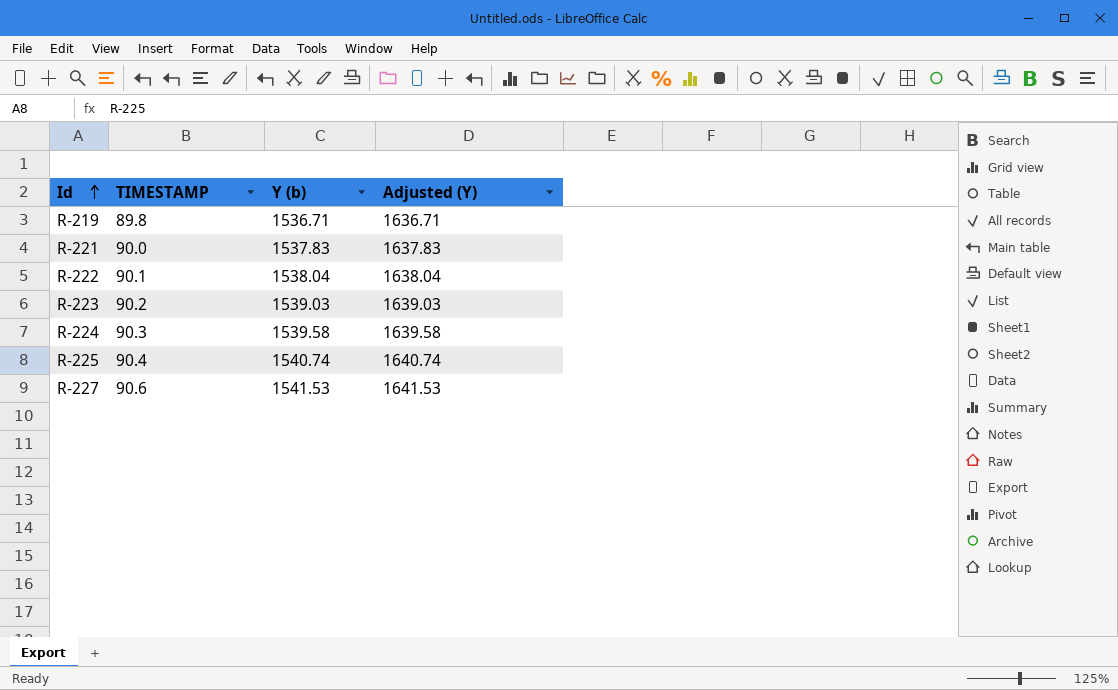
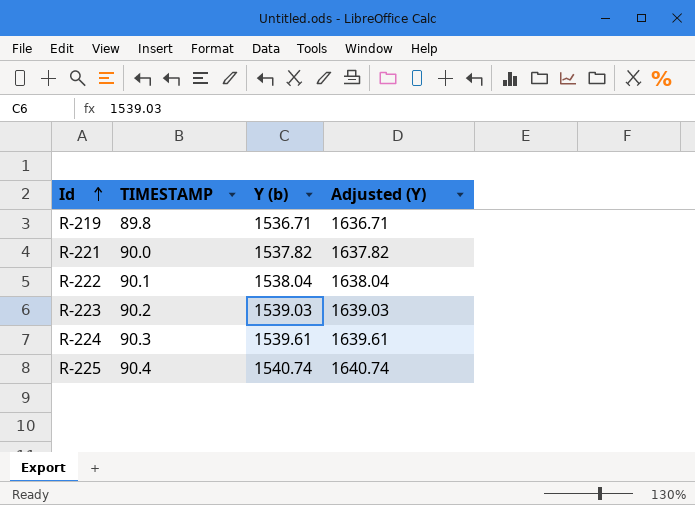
row R-227: 90.6 | 1541.53 | 1641.53 -> none
R-221 | Y (b): 1537.83 -> 1537.82
R-221 | Adjusted (Y): 1637.83 -> 1637.82
R-224 | Y (b): 1539.58 -> 1539.61
R-224 | Adjusted (Y): 1639.58 -> 1639.61

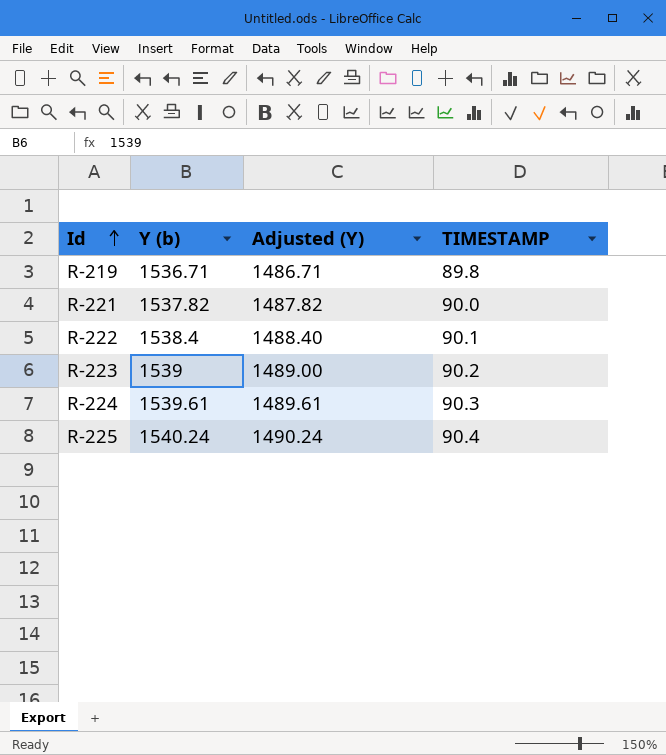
column Adjusted (Y) | formula: [Y (b)] + 100 -> [Y (b)] - 50
column TIMESTAMP | position: 2 -> 4
R-222 | Y (b): 1538.04 -> 1538.4
R-223 | Y (b): 1539.03 -> 1539
R-225 | Y (b): 1540.74 -> 1540.24

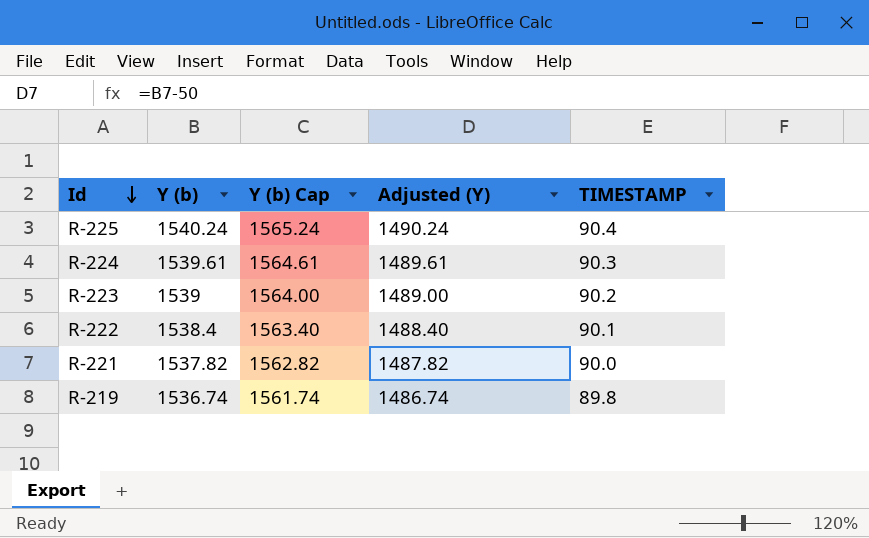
row order: Id ascending -> Id descending
column Y (b) Cap | formula: none -> [Y (b)] + 25
R-219 | Y (b): 1536.71 -> 1536.74
R-219 | Adjusted (Y): 1486.71 -> 1486.74

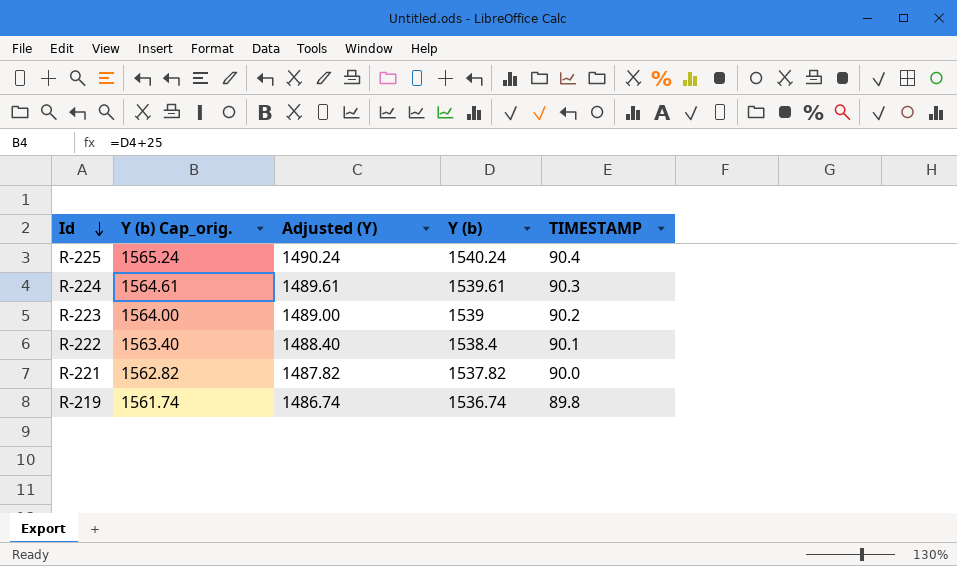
column name: Y (b) Cap -> Y (b) Cap_orig.
column Y (b) | position: 2 -> 4

